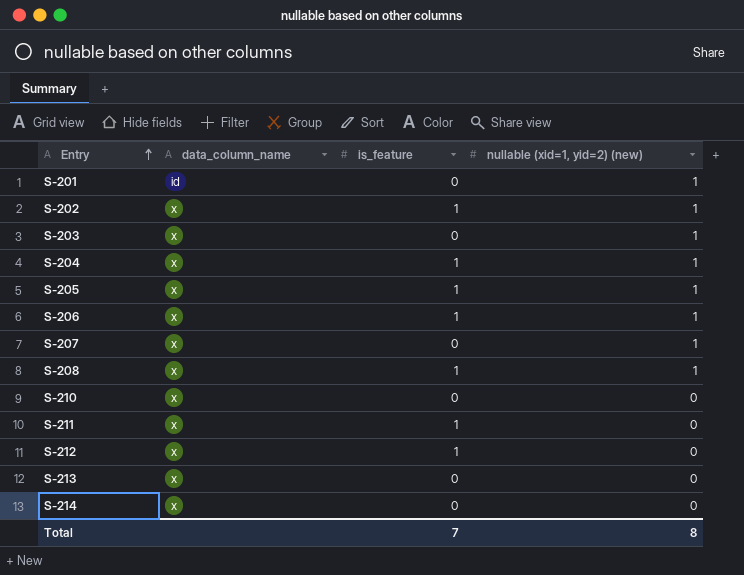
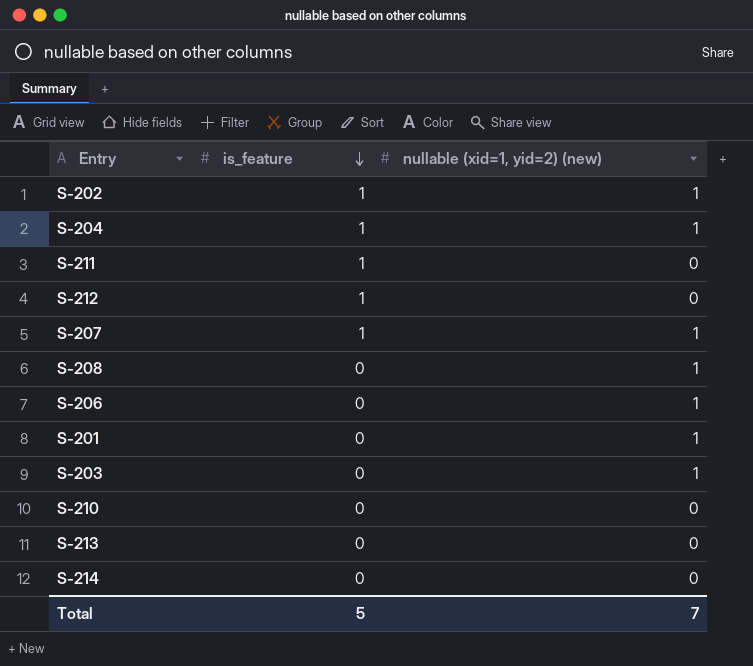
row order: Entry ascending -> is_feature descending
column data_column_name | position: 2 -> none
row S-205: x | 1 | 1 -> none
S-207 | is_feature: 0 -> 1
S-208 | is_feature: 1 -> 0
S-206 | is_feature: 1 -> 0
Total | is_feature: 7 -> 5
Total | nullable (xid=1, yid=2) (new): 8 -> 7

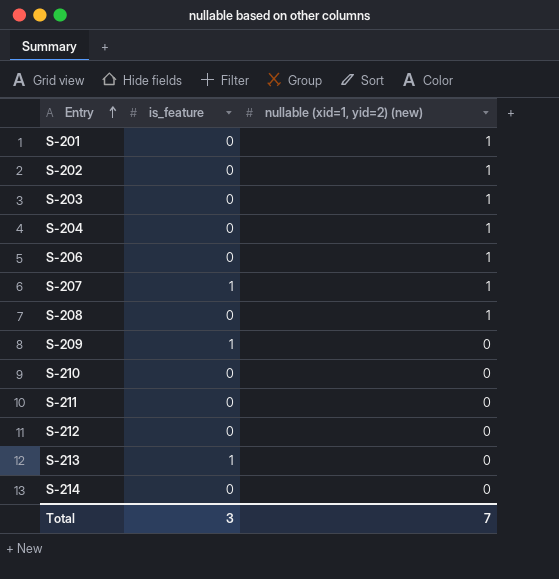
row order: is_feature descending -> Entry ascending
S-202 | is_feature: 1 -> 0
S-204 | is_feature: 1 -> 0
row S-209: none -> 1 | 0
S-211 | is_feature: 1 -> 0
S-212 | is_feature: 1 -> 0
S-213 | is_feature: 0 -> 1
Total | is_feature: 5 -> 3

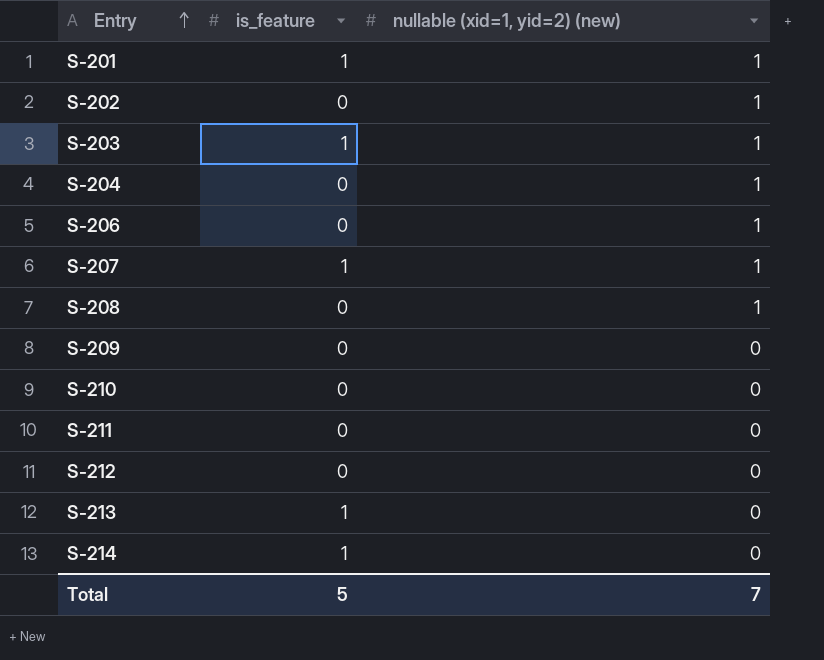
S-201 | is_feature: 0 -> 1
S-203 | is_feature: 0 -> 1
S-209 | is_feature: 1 -> 0
S-214 | is_feature: 0 -> 1
Total | is_feature: 3 -> 5

